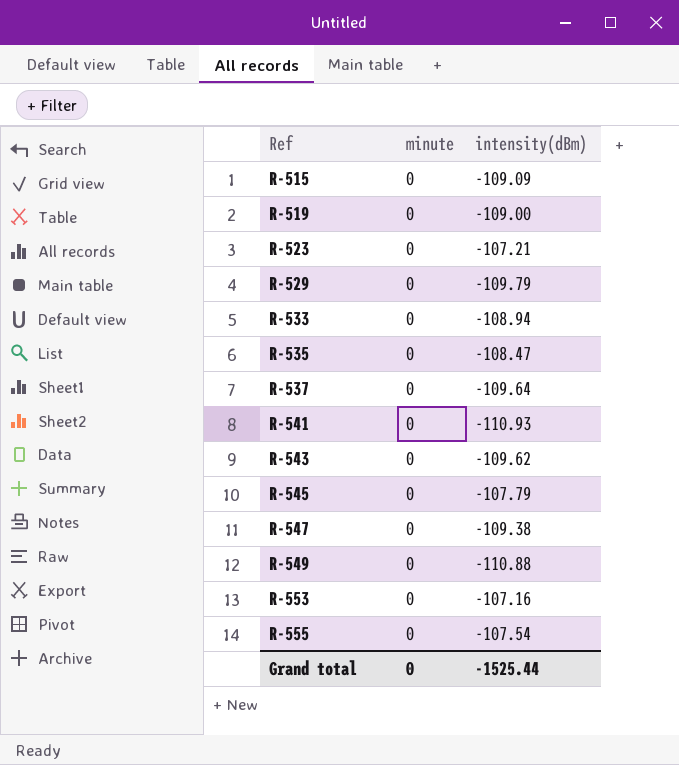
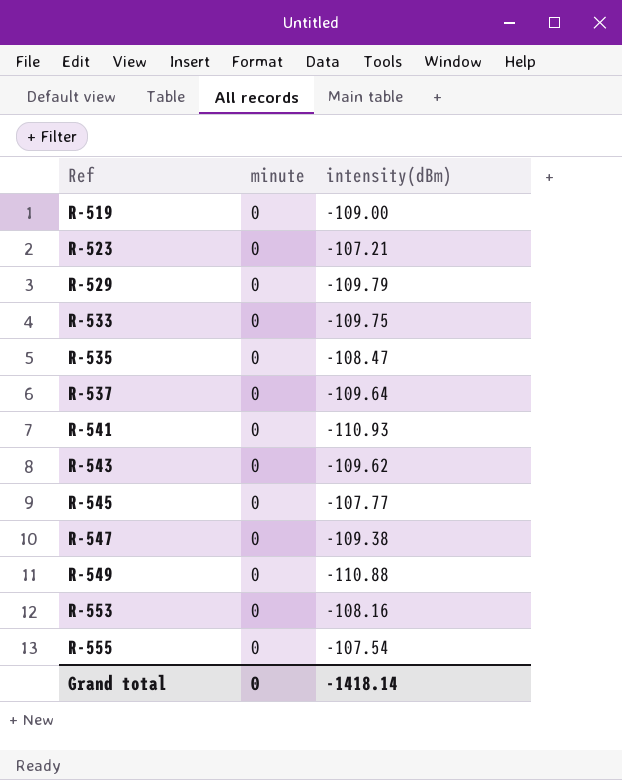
row R-515: 0 | -109.09 -> none
R-533 | intensity(dBm): -108.94 -> -109.75
R-545 | intensity(dBm): -107.79 -> -107.77
R-553 | intensity(dBm): -107.16 -> -108.16
Grand total | intensity(dBm): -1525.44 -> -1418.14

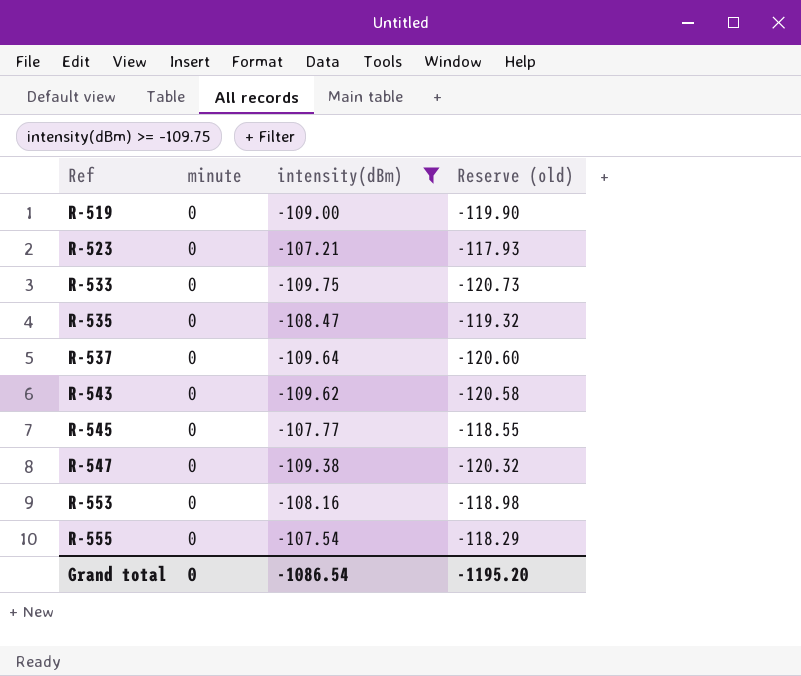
filter: none -> intensity(dBm) >= -109.75
column Reserve (old) | formula: none -> [intensity(dBm)] * 1.1
Grand total | intensity(dBm): -1418.14 -> -1086.54

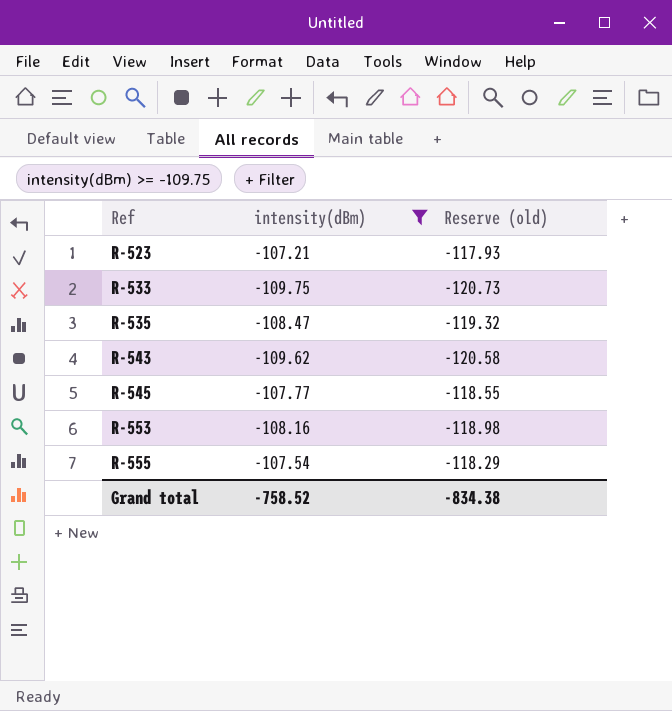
column minute | position: 2 -> none
row R-519: 0 | -109.00 | -119.90 -> none
row R-537: 0 | -109.64 | -120.60 -> none
row R-547: 0 | -109.38 | -120.32 -> none
Grand total | intensity(dBm): -1086.54 -> -758.52
Grand total | Reserve (old): -1195.20 -> -834.38

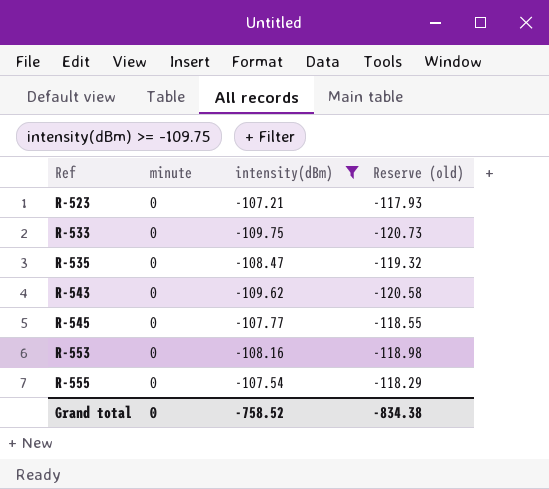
column minute | position: none -> 2

